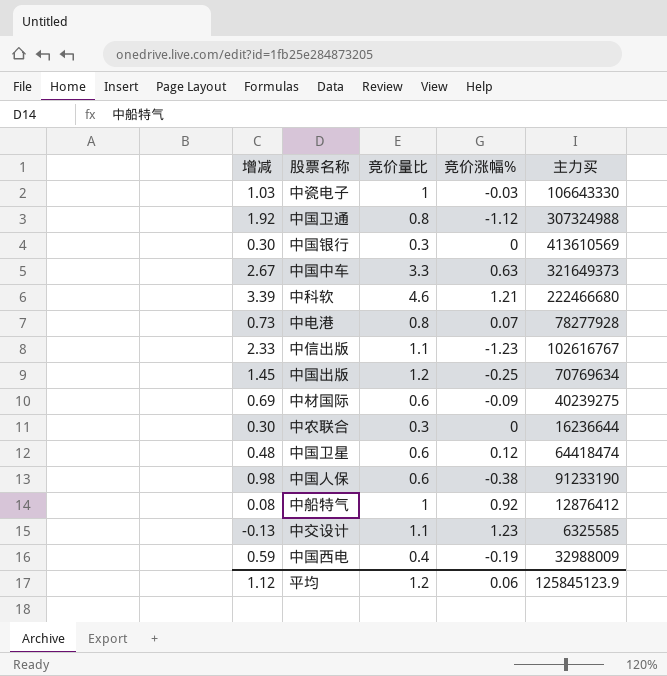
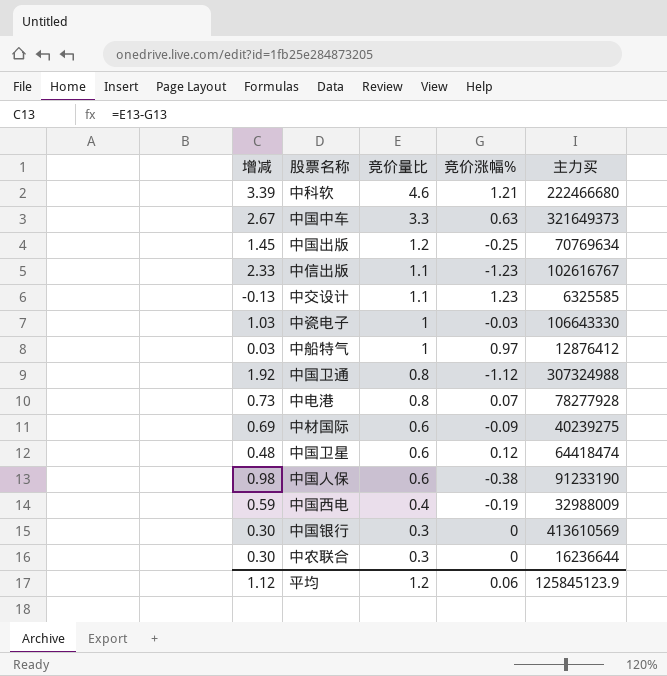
row order: none -> 竞价量比 descending
中船特气 | 增减: 0.08 -> 0.03
中船特气 | 竞价涨幅%: 0.92 -> 0.97

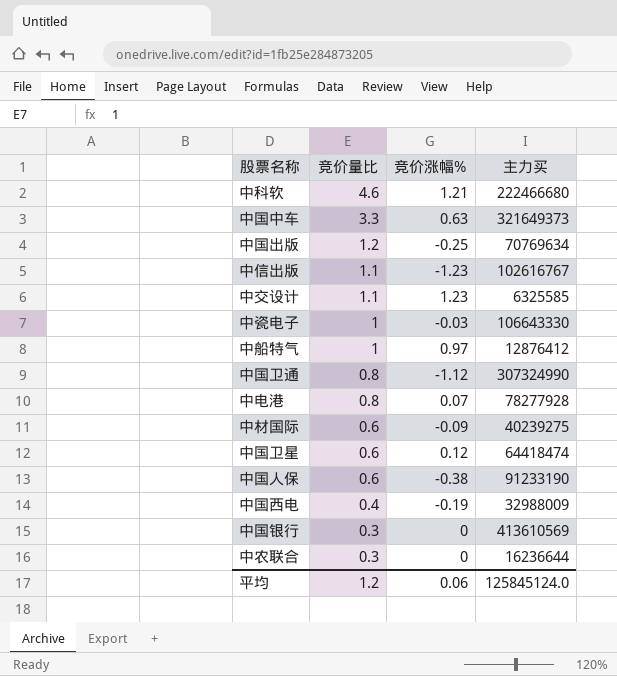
column 增减 | formula: [竞价量比] - [竞价涨幅%] -> none
中国卫通 | 主力买: 307324988 -> 307324990
平均 | 主力买: 125845123.9 -> 125845124.0

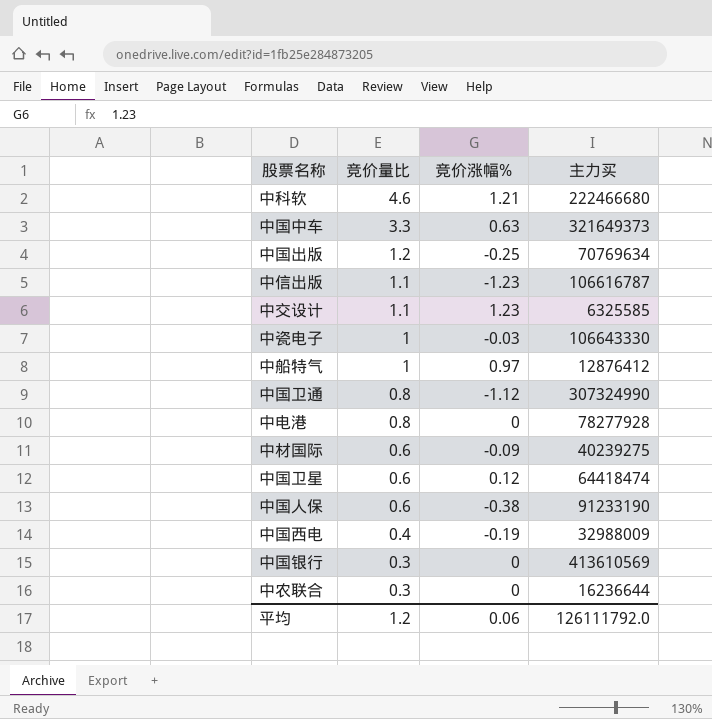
中信出版 | 主力买: 102616767 -> 106616787
中电港 | 竞价涨幅%: 0.07 -> 0
平均 | 主力买: 125845124.0 -> 126111792.0

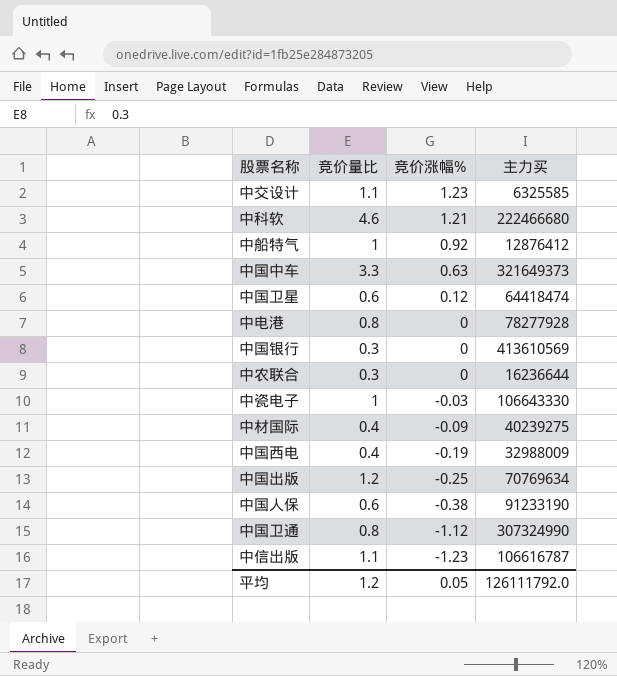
row order: 竞价量比 descending -> 竞价涨幅% descending
中船特气 | 竞价涨幅%: 0.97 -> 0.92
中材国际 | 竞价量比: 0.6 -> 0.4
平均 | 竞价涨幅%: 0.06 -> 0.05

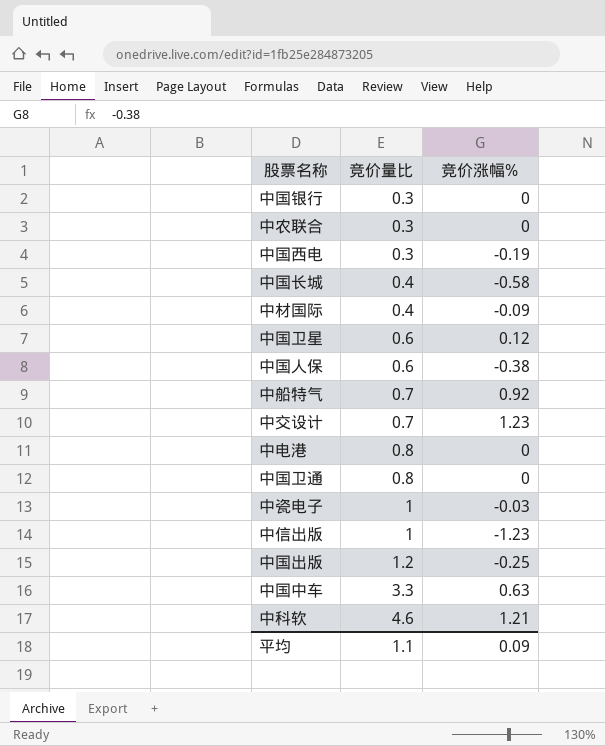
row order: 竞价涨幅% descending -> 竞价量比 ascending
column 主力买 | position: 4 -> none
中国西电 | 竞价量比: 0.4 -> 0.3
row 中国长城: none -> 0.4 | -0.58
中船特气 | 竞价量比: 1 -> 0.7
中交设计 | 竞价量比: 1.1 -> 0.7
中国卫通 | 竞价涨幅%: -1.12 -> 0
中信出版 | 竞价量比: 1.1 -> 1
平均 | 竞价量比: 1.2 -> 1.1
平均 | 竞价涨幅%: 0.05 -> 0.09

